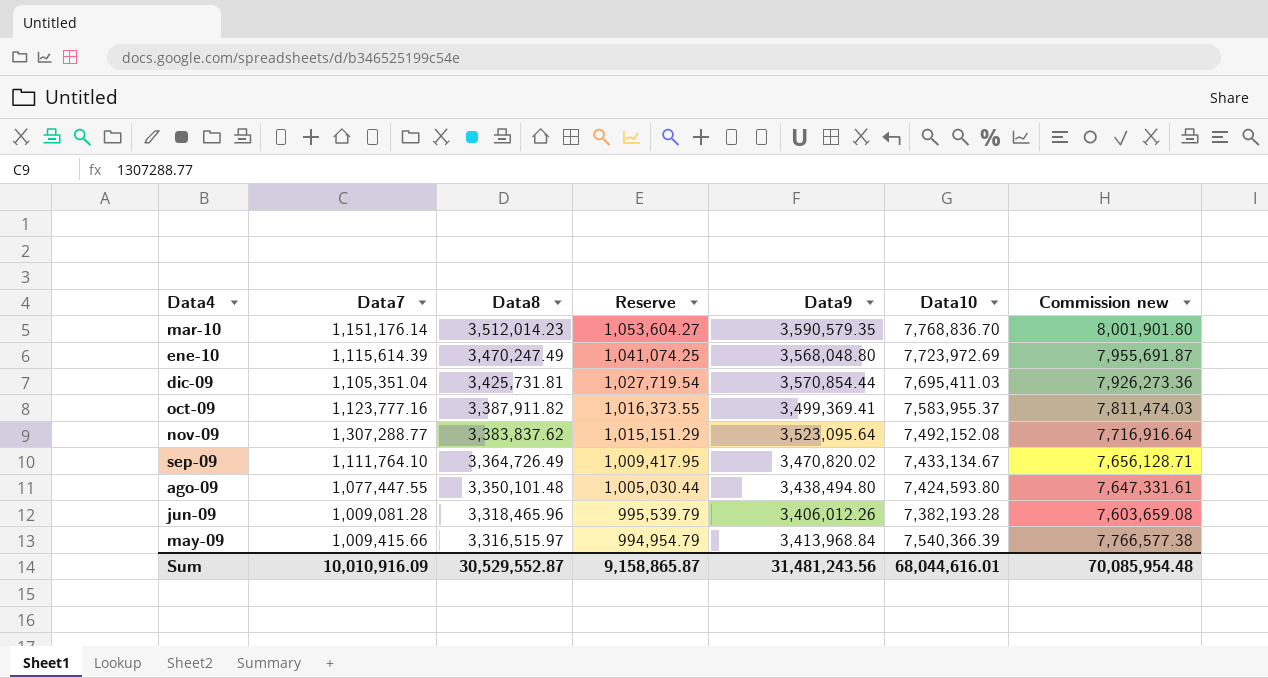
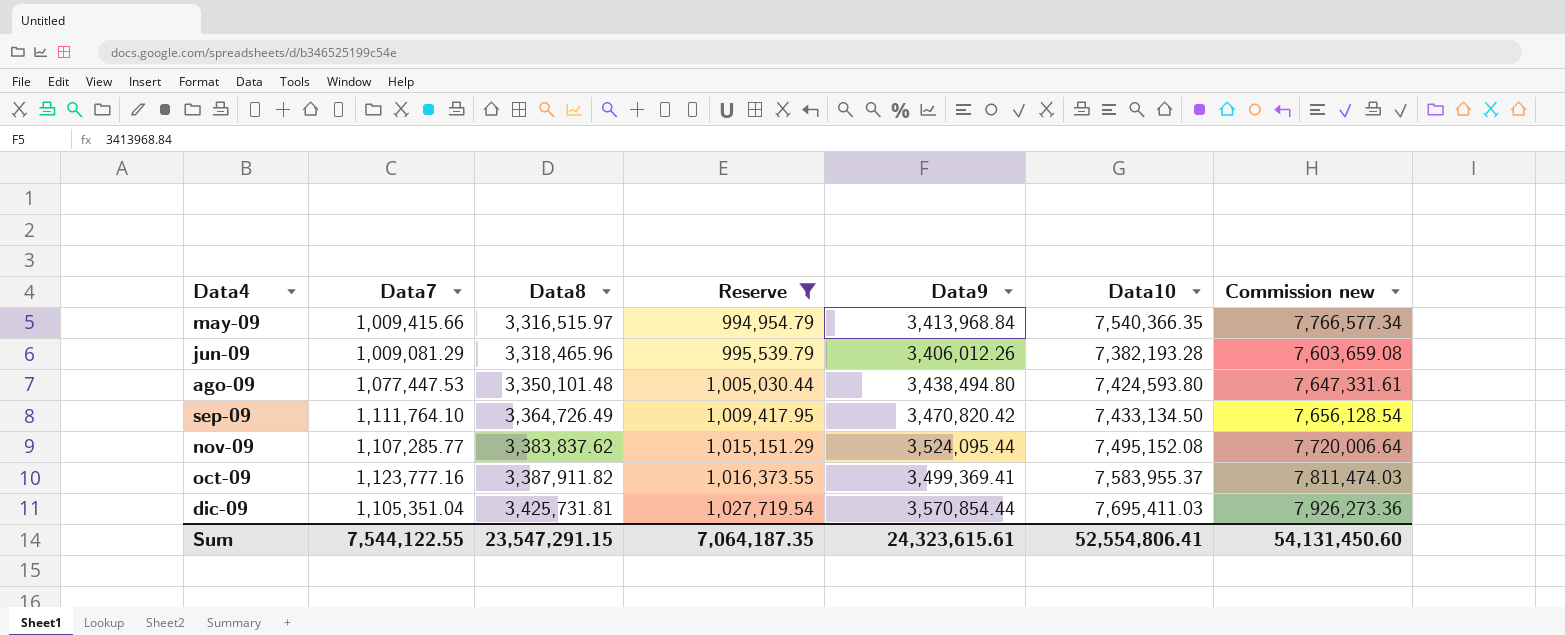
filter: none -> Reserve <= 1,027,719.54
row order: Data8 descending -> Data8 ascending
may-09 | Data10: 7,540,366.39 -> 7,540,366.35
may-09 | Commission new: 7,766,577.38 -> 7,766,577.34
jun-09 | Data7: 1,009,081.28 -> 1,009,081.29
ago-09 | Data7: 1,077,447.55 -> 1,077,447.53
sep-09 | Data9: 3,470,820.02 -> 3,470,820.42
sep-09 | Data10: 7,433,134.67 -> 7,433,134.50
sep-09 | Commission new: 7,656,128.71 -> 7,656,128.54
nov-09 | Data7: 1,307,288.77 -> 1,107,285.77
nov-09 | Data9: 3,523,095.64 -> 3,524,095.44
nov-09 | Data10: 7,492,152.08 -> 7,495,152.08
nov-09 | Commission new: 7,716,916.64 -> 7,720,006.64
Sum | Data7: 10,010,916.09 -> 7,544,122.55
Sum | Data8: 30,529,552.87 -> 23,547,291.15
Sum | Reserve: 9,158,865.87 -> 7,064,187.35
Sum | Data9: 31,481,243.56 -> 24,323,615.61
Sum | Data10: 68,044,616.01 -> 52,554,806.41
Sum | Commission new: 70,085,954.48 -> 54,131,450.60

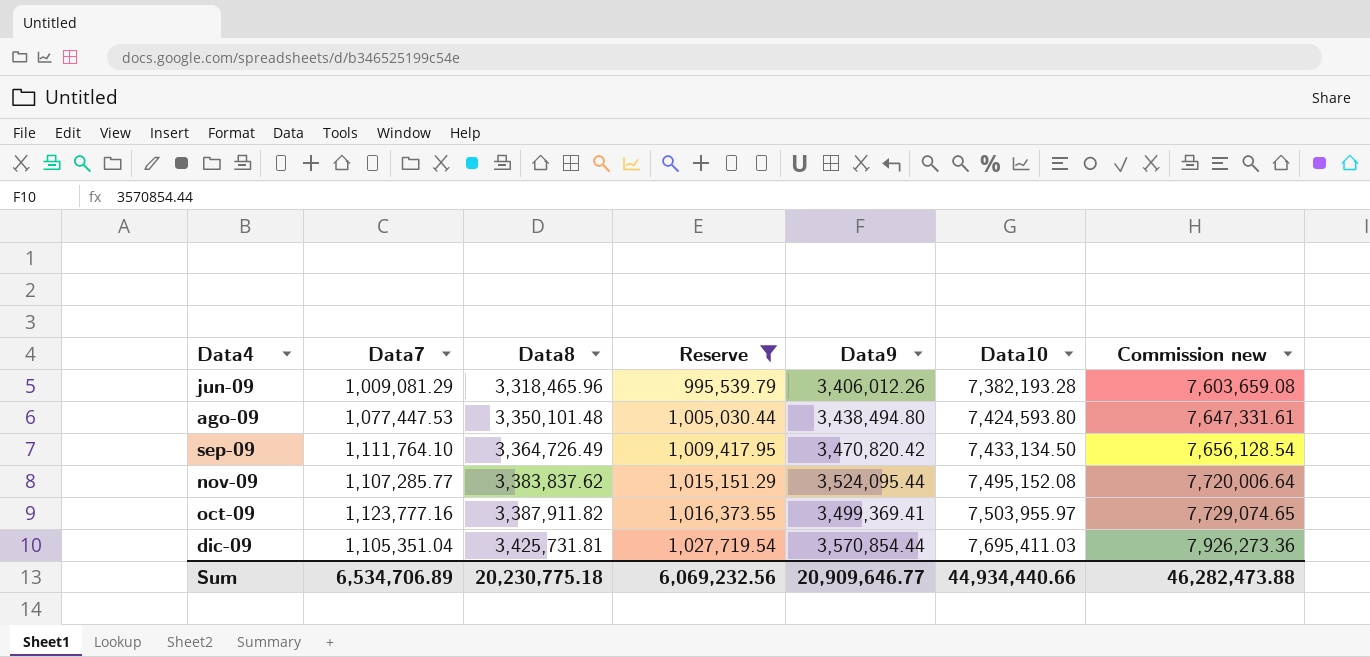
row may-09: 1,009,415.66 | 3,316,515.97 | 994,954.79 | 3,413,968.84 | 7,540,366.35 | 7,766,577.34 -> none
oct-09 | Data10: 7,583,955.37 -> 7,503,955.97
oct-09 | Commission new: 7,811,474.03 -> 7,729,074.65
Sum | Data7: 7,544,122.55 -> 6,534,706.89
Sum | Data8: 23,547,291.15 -> 20,230,775.18
Sum | Reserve: 7,064,187.35 -> 6,069,232.56
Sum | Data9: 24,323,615.61 -> 20,909,646.77
Sum | Data10: 52,554,806.41 -> 44,934,440.66
Sum | Commission new: 54,131,450.60 -> 46,282,473.88

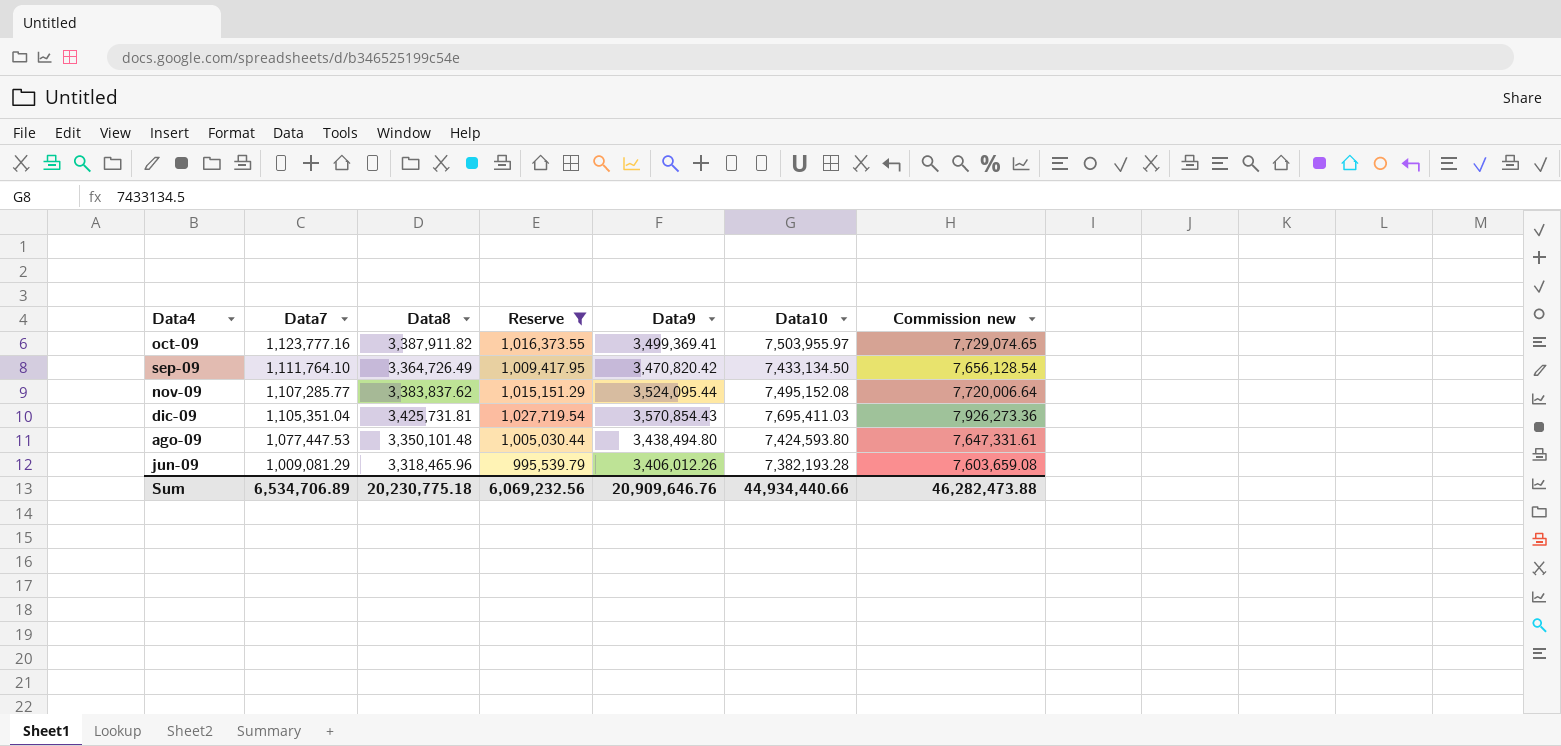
row order: Data8 ascending -> Data7 descending
dic-09 | Data9: 3,570,854.44 -> 3,570,854.43
Sum | Data9: 20,909,646.77 -> 20,909,646.76

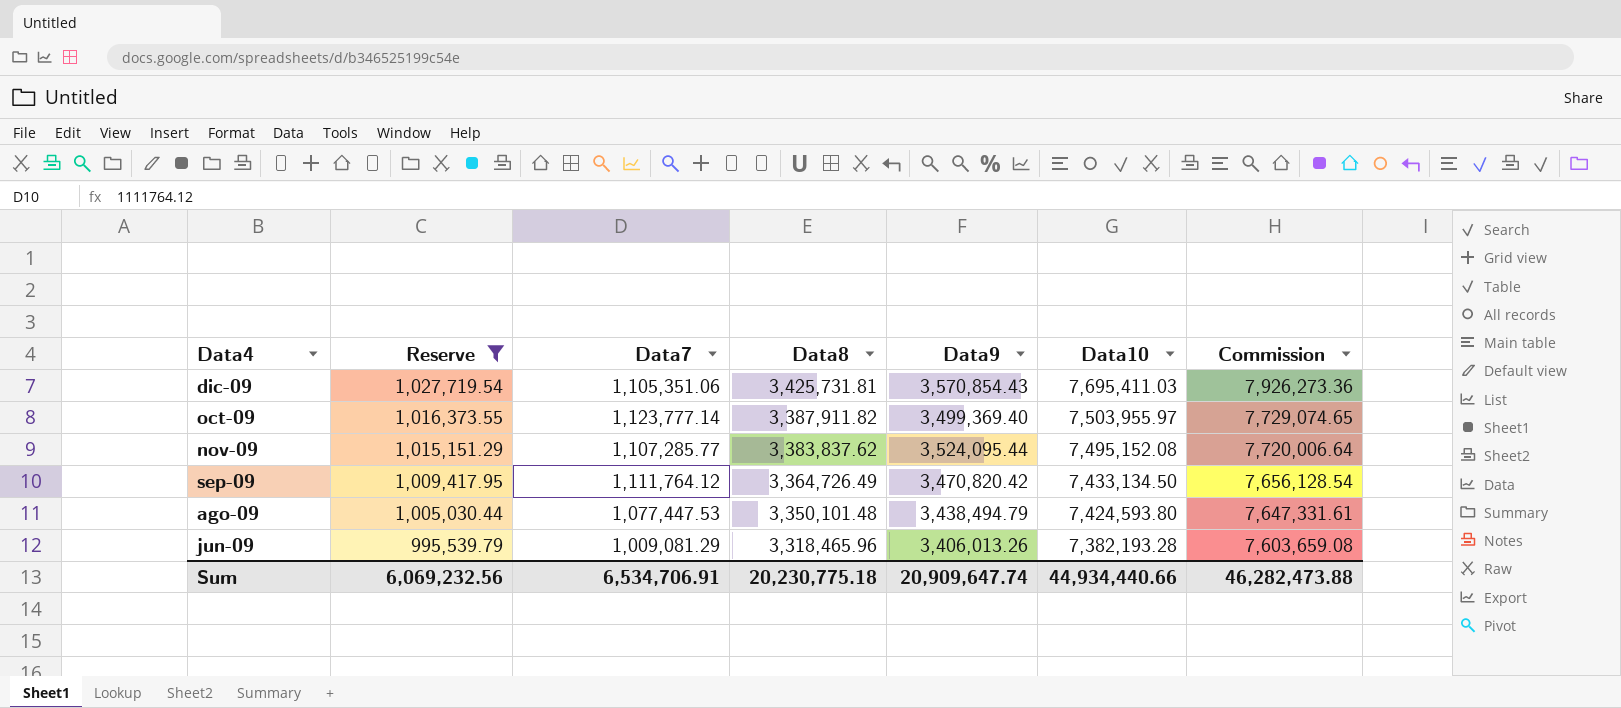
row order: Data7 descending -> Reserve descending
column Reserve | position: 4 -> 2
column name: Commission new -> Commission
dic-09 | Data7: 1,105,351.04 -> 1,105,351.06
oct-09 | Data7: 1,123,777.16 -> 1,123,777.14
oct-09 | Data9: 3,499,369.41 -> 3,499,369.40
sep-09 | Data7: 1,111,764.10 -> 1,111,764.12
ago-09 | Data9: 3,438,494.80 -> 3,438,494.79
jun-09 | Data9: 3,406,012.26 -> 3,406,013.26
Sum | Data7: 6,534,706.89 -> 6,534,706.91
Sum | Data9: 20,909,646.76 -> 20,909,647.74

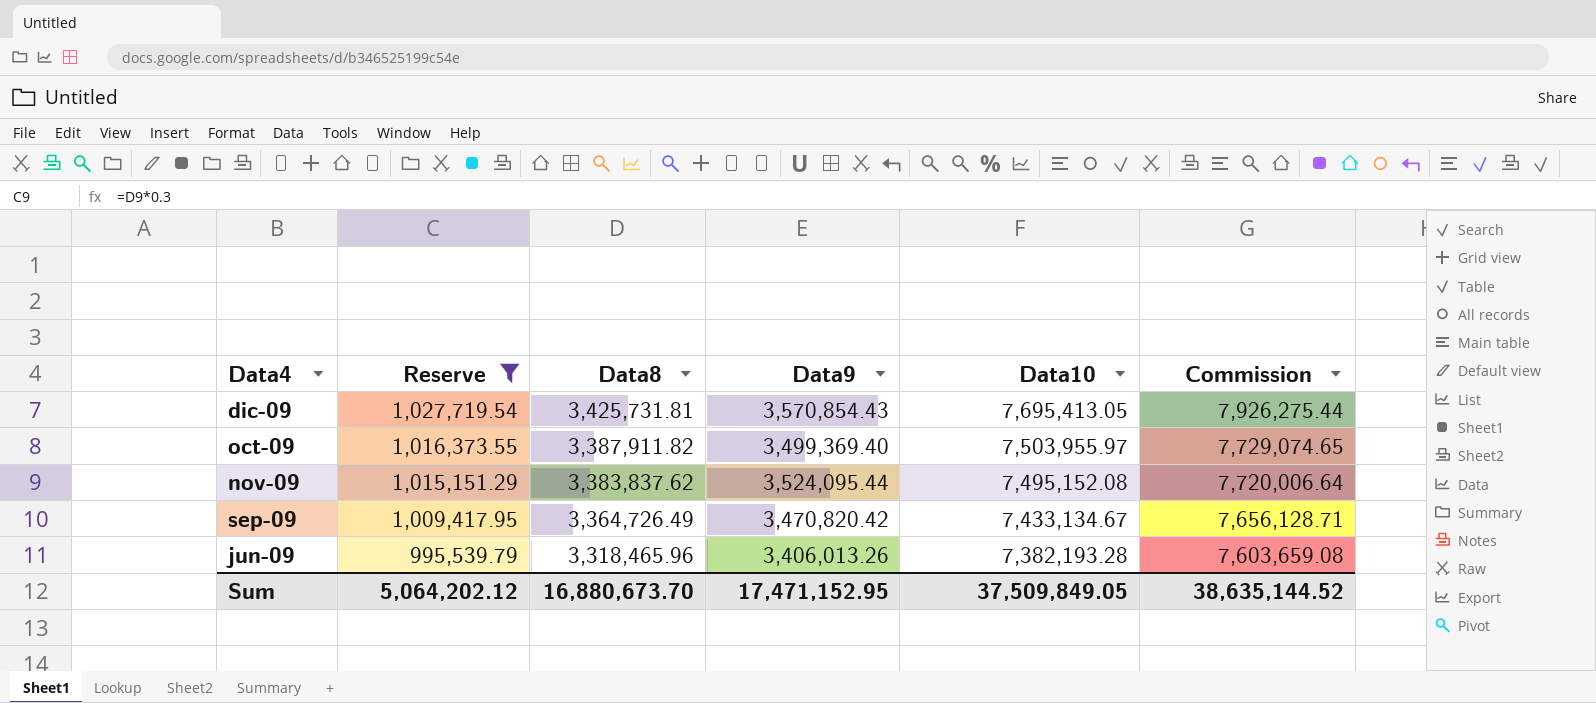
column Data7 | position: 3 -> none
row ago-09: 1,005,030.44 | 1,077,447.53 | 3,350,101.48 | 3,438,494.79 | 7,424,593.80 | 7,647,331.61 -> none
dic-09 | Data10: 7,695,411.03 -> 7,695,413.05
dic-09 | Commission: 7,926,273.36 -> 7,926,275.44
sep-09 | Data10: 7,433,134.50 -> 7,433,134.67
sep-09 | Commission: 7,656,128.54 -> 7,656,128.71
Sum | Reserve: 6,069,232.56 -> 5,064,202.12
Sum | Data8: 20,230,775.18 -> 16,880,673.70
Sum | Data9: 20,909,647.74 -> 17,471,152.95
Sum | Data10: 44,934,440.66 -> 37,509,849.05
Sum | Commission: 46,282,473.88 -> 38,635,144.52

